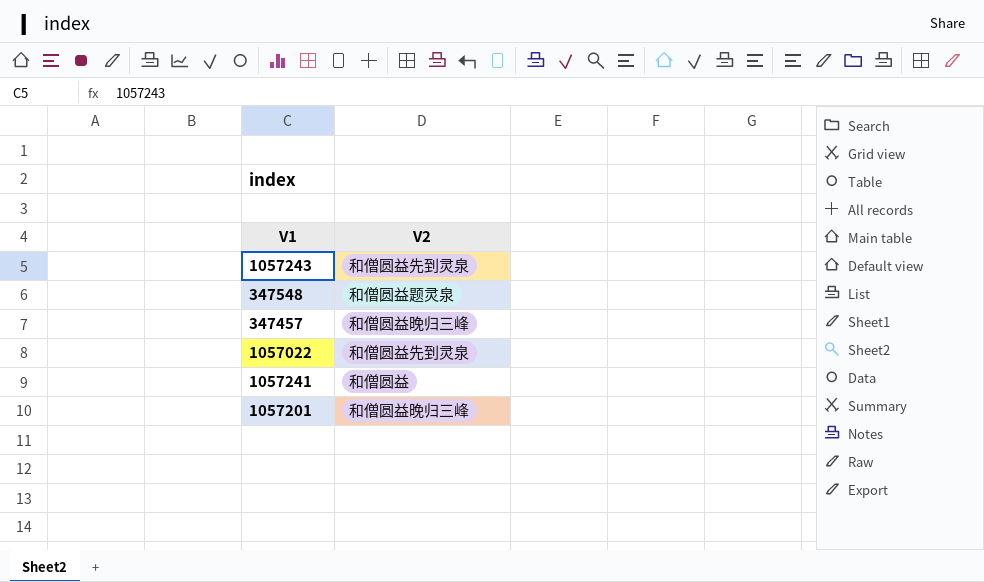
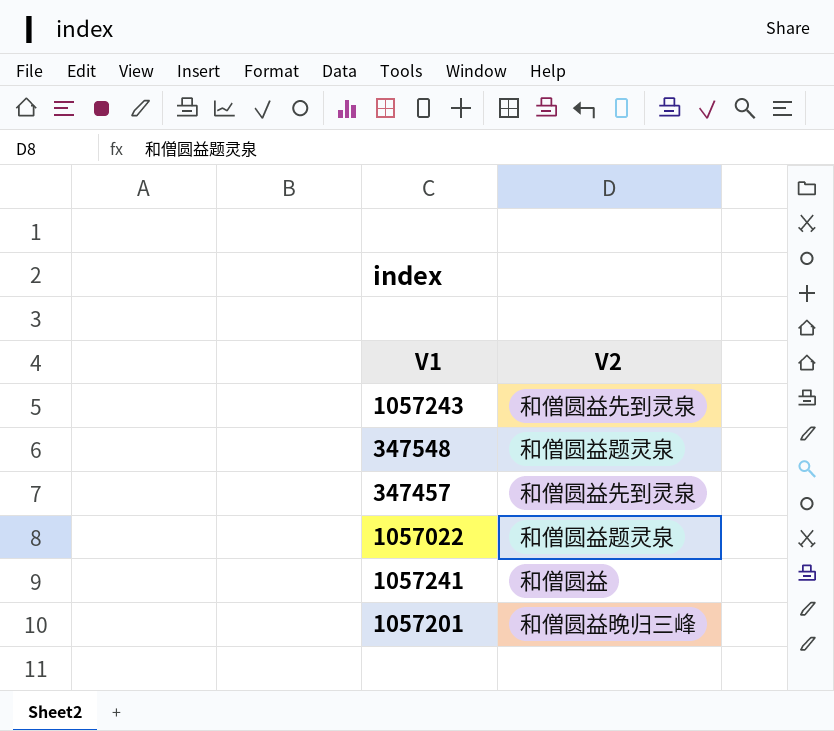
347457 | V2: 和僧圆益晚归三峰 -> 和僧圆益先到灵泉
1057022 | V2: 和僧圆益先到灵泉 -> 和僧圆益题灵泉

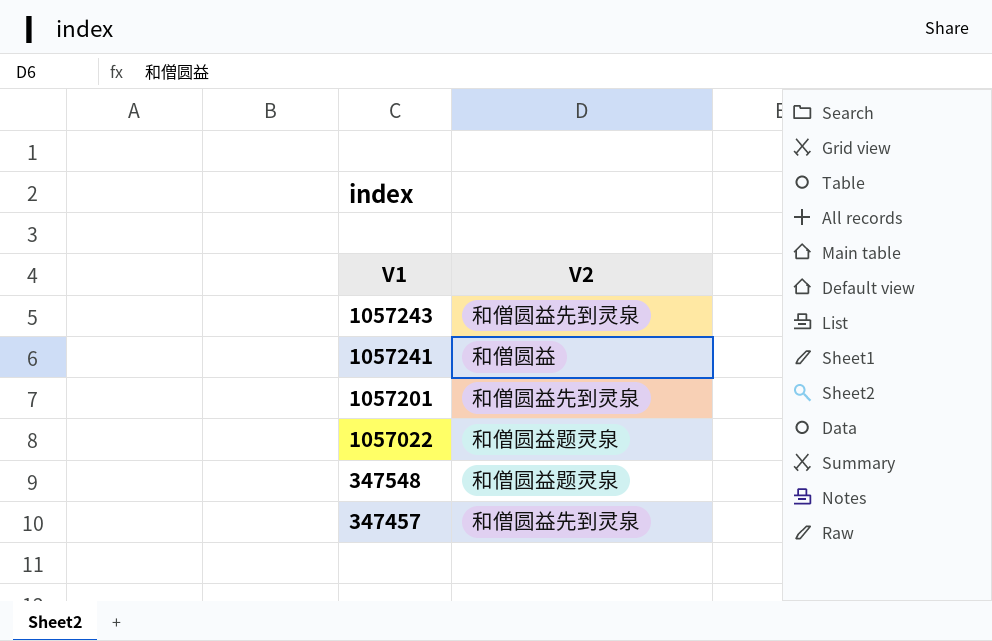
row order: none -> V1 descending
1057201 | V2: 和僧圆益晚归三峰 -> 和僧圆益先到灵泉

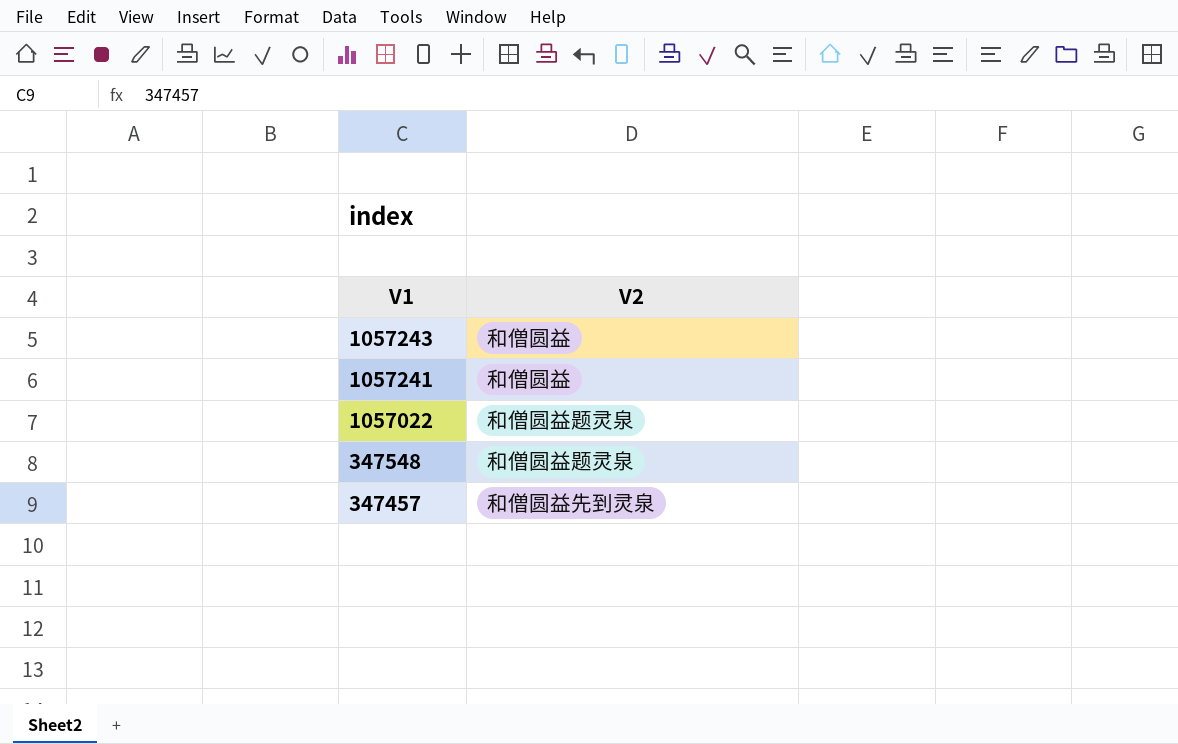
row 1057201: 和僧圆益先到灵泉 -> none
1057243 | V2: 和僧圆益先到灵泉 -> 和僧圆益

